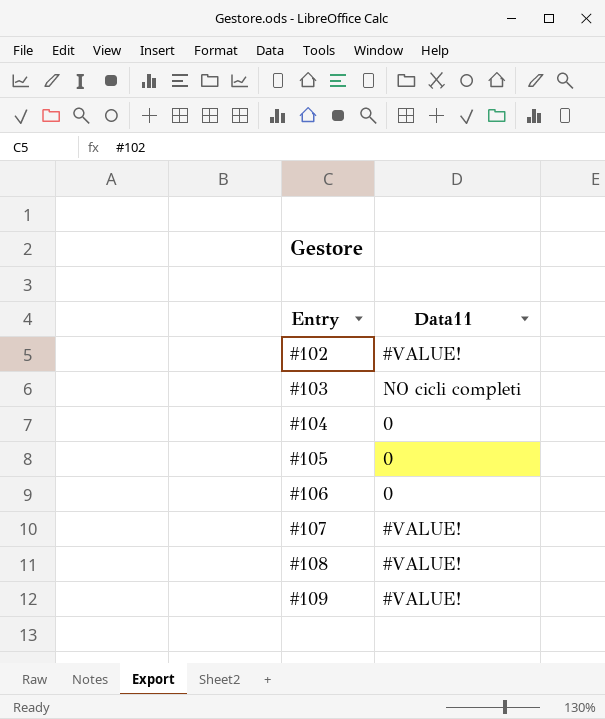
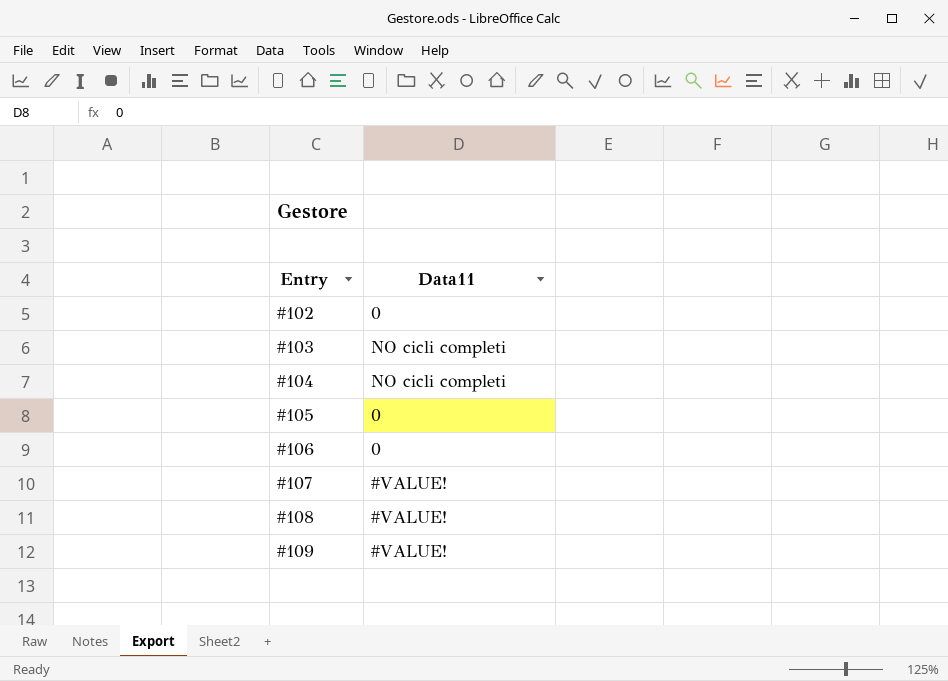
#102 | Data11: #VALUE! -> 0
#104 | Data11: 0 -> NO cicli completi

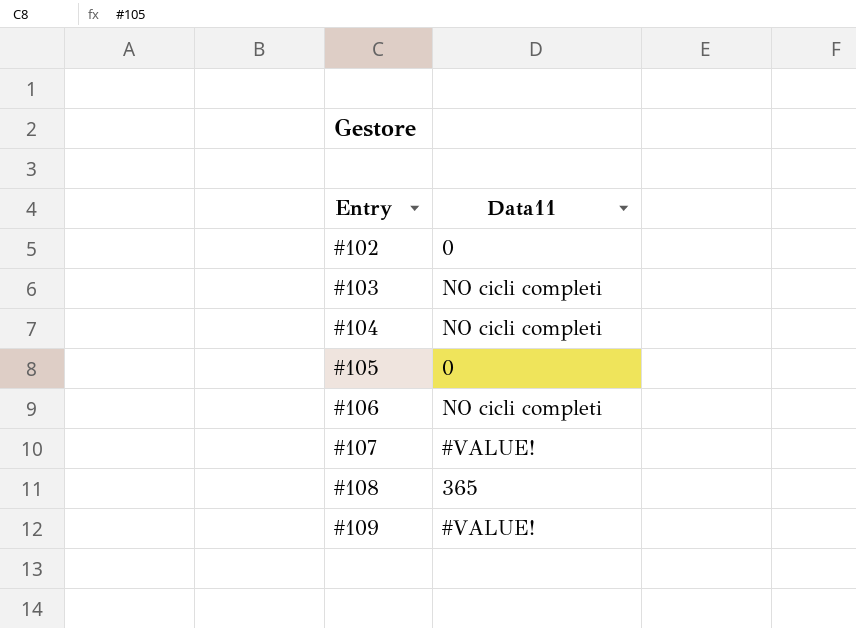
#106 | Data11: 0 -> NO cicli completi
#108 | Data11: #VALUE! -> 365

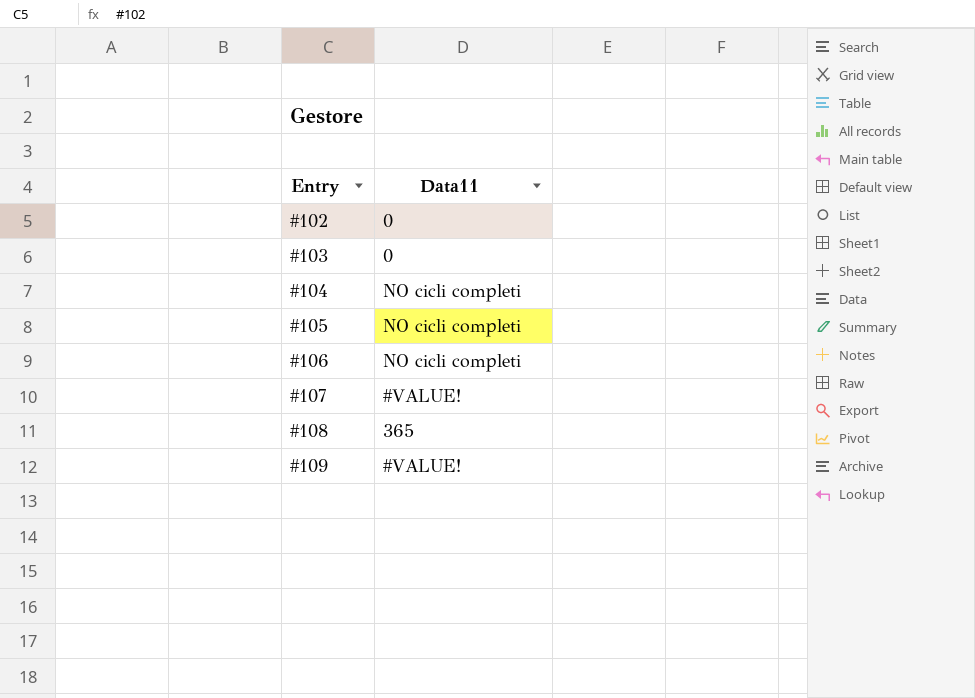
#103 | Data11: NO cicli completi -> 0
#105 | Data11: 0 -> NO cicli completi

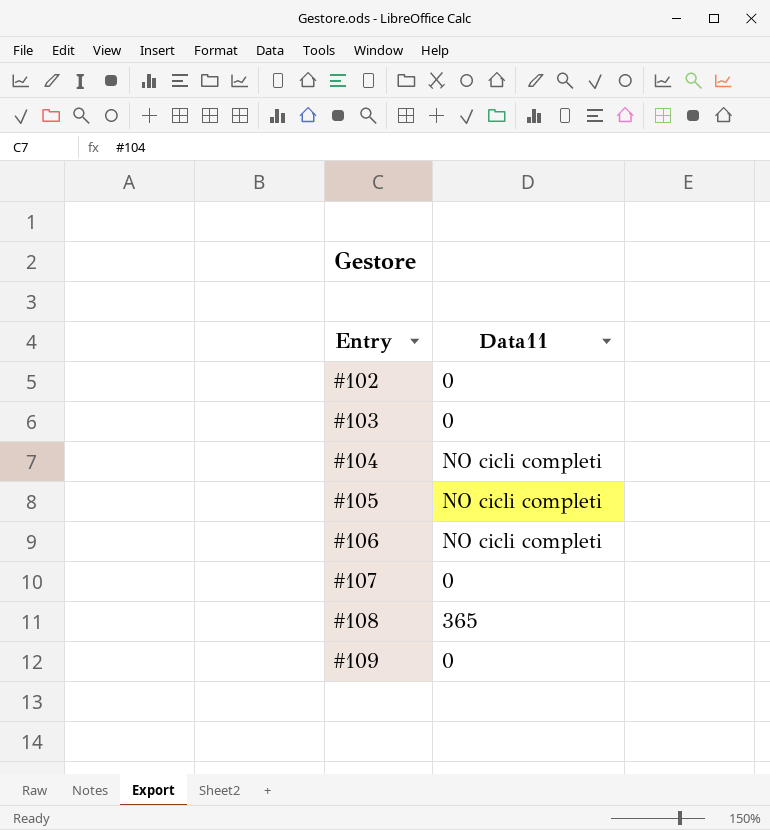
#107 | Data11: #VALUE! -> 0
#109 | Data11: #VALUE! -> 0

